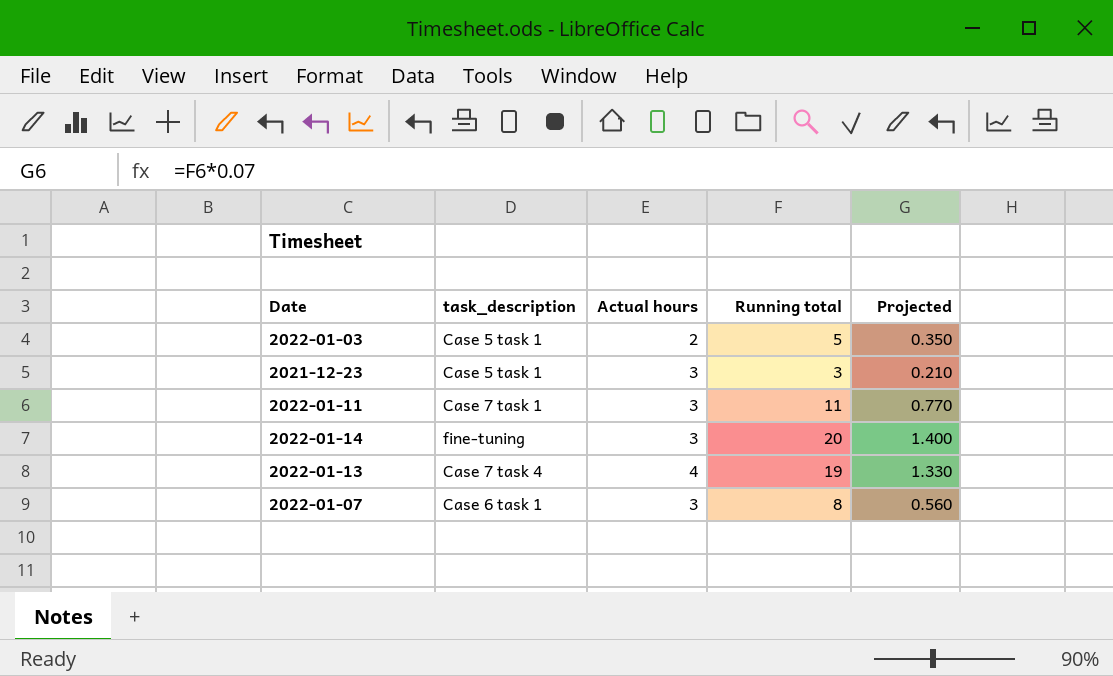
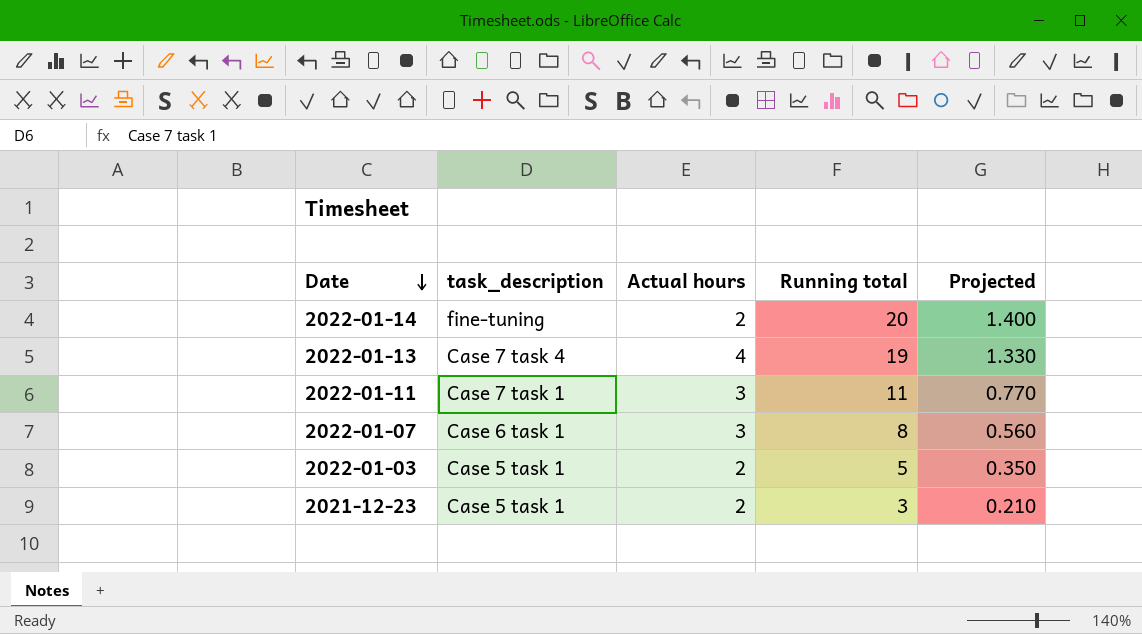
row order: none -> Date descending
2022-01-14 | Actual hours: 3 -> 2
2021-12-23 | Actual hours: 3 -> 2

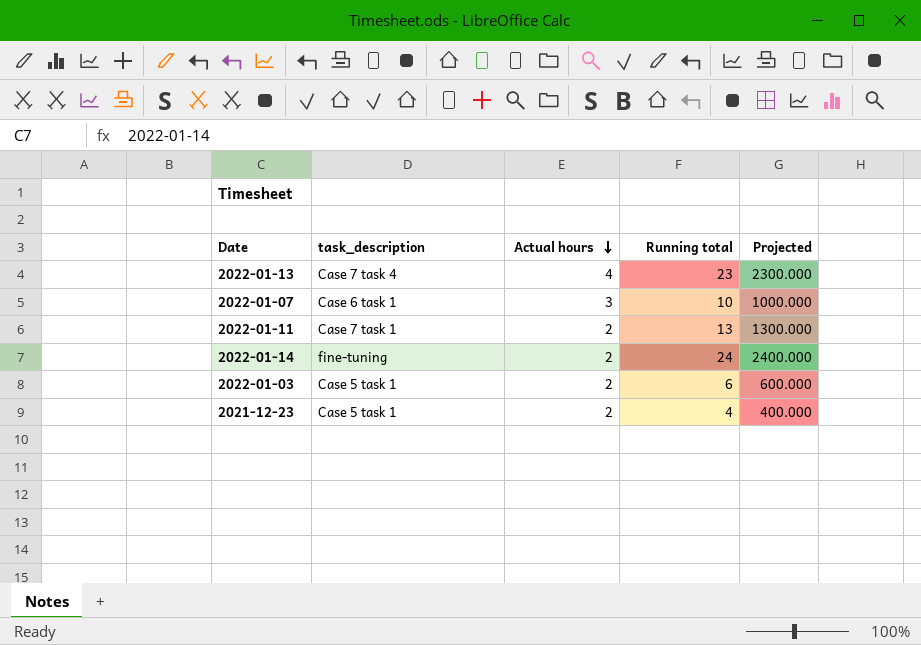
row order: Date descending -> Actual hours descending
column Projected | formula: [Running total] * 0.07 -> [Running total] * 100
2022-01-13 | Running total: 19 -> 23
2022-01-07 | Running total: 8 -> 10
2022-01-11 | Actual hours: 3 -> 2
2022-01-11 | Running total: 11 -> 13
2022-01-14 | Running total: 20 -> 24
2022-01-03 | Running total: 5 -> 6
2021-12-23 | Running total: 3 -> 4

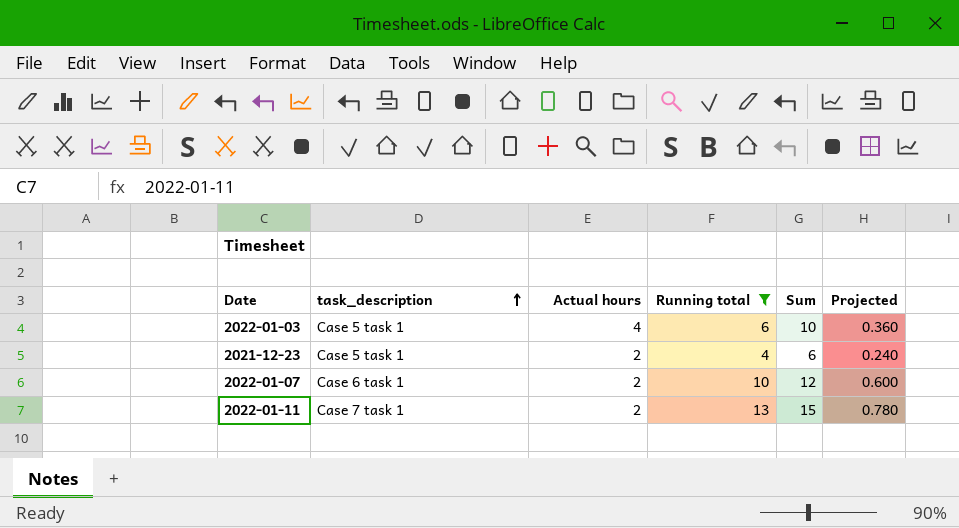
filter: none -> Running total <= 13
row order: Actual hours descending -> task_description ascending
column Sum | formula: none -> [Actual hours] + [Running total]
column Projected | formula: [Running total] * 100 -> [Running total] * 0.06
2022-01-03 | Actual hours: 2 -> 4
2022-01-07 | Actual hours: 3 -> 2

